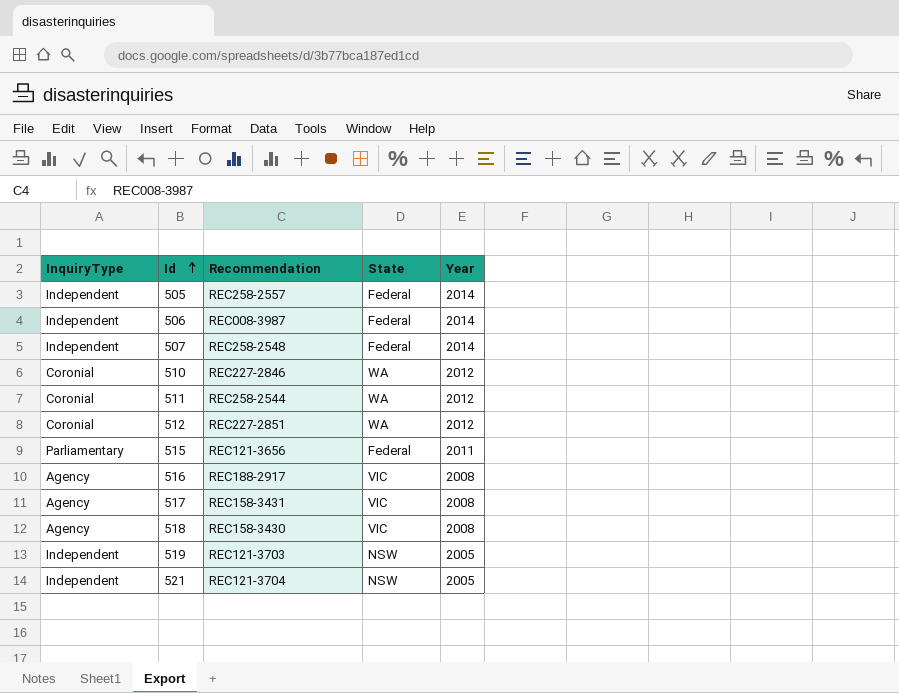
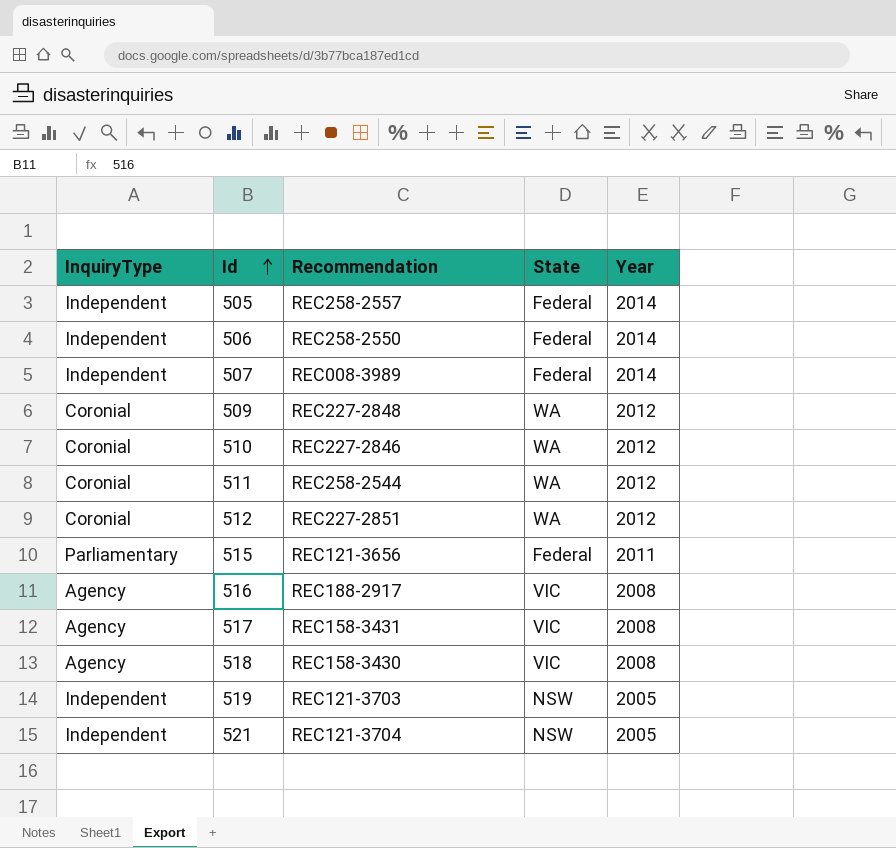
506 | Recommendation: REC008-3987 -> REC258-2550
507 | Recommendation: REC258-2548 -> REC008-3989
row 509: none -> Coronial | REC227-2848 | WA | 2012

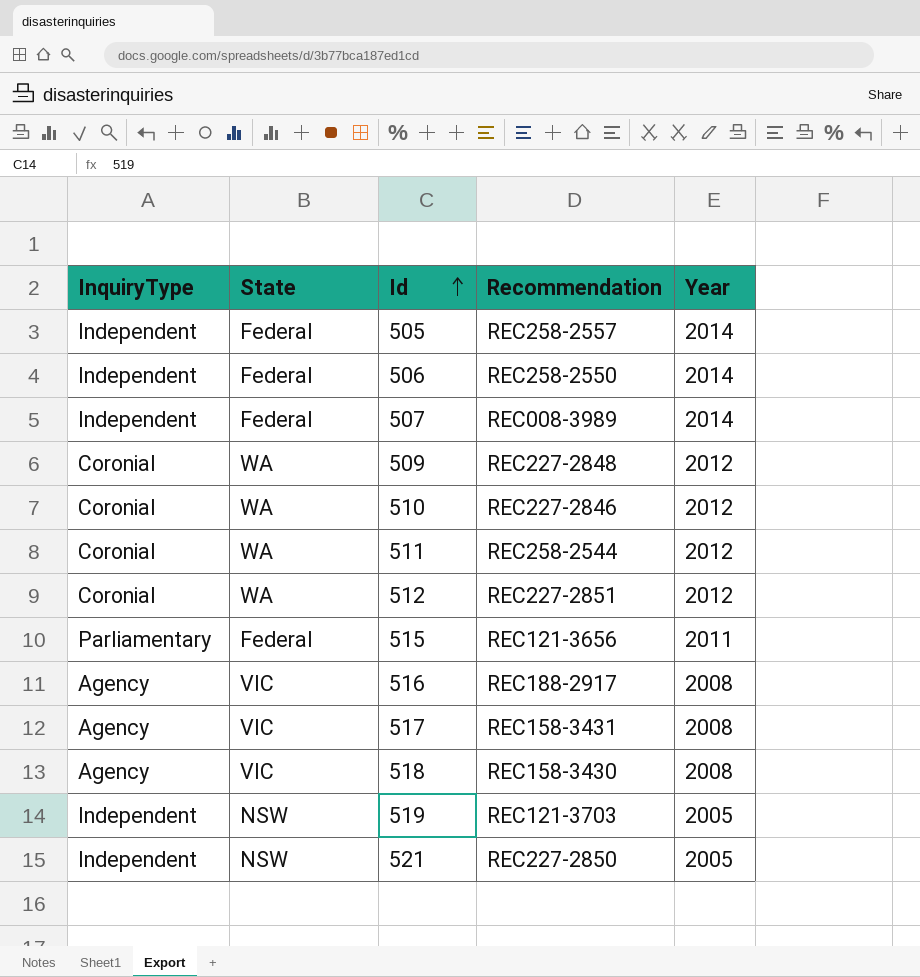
column State | position: 4 -> 2
521 | Recommendation: REC121-3704 -> REC227-2850

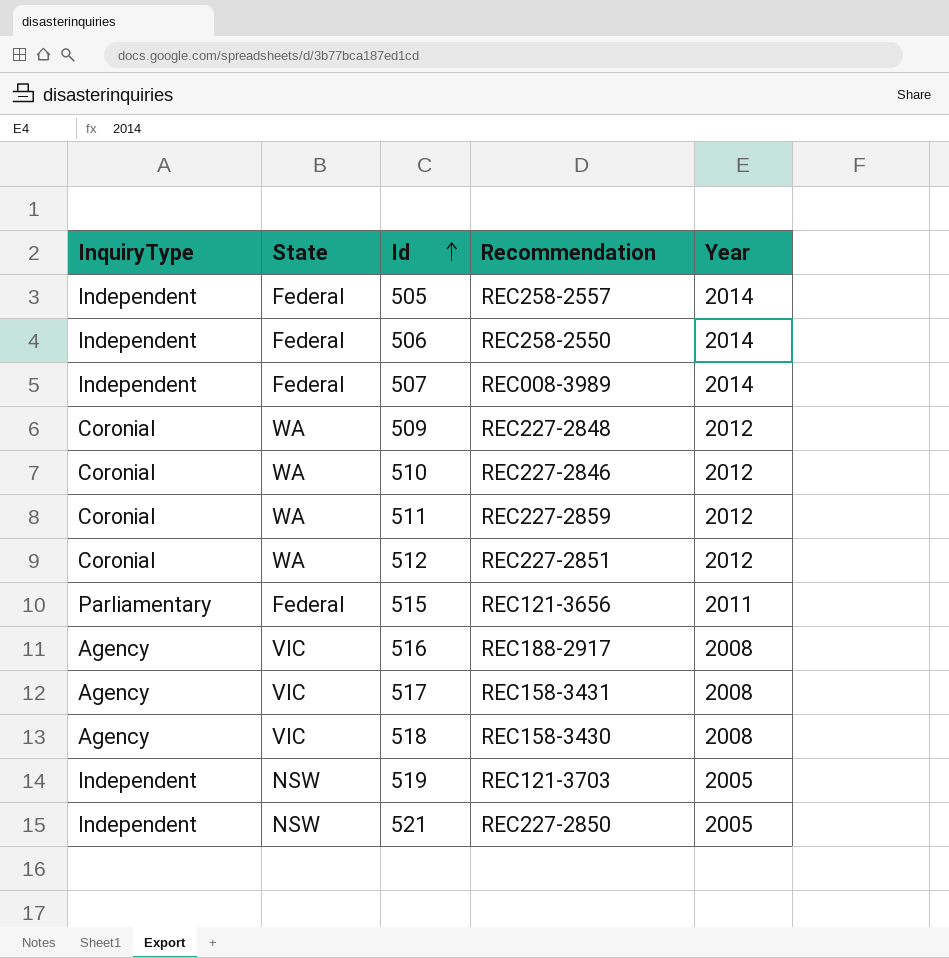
511 | Recommendation: REC258-2544 -> REC227-2859

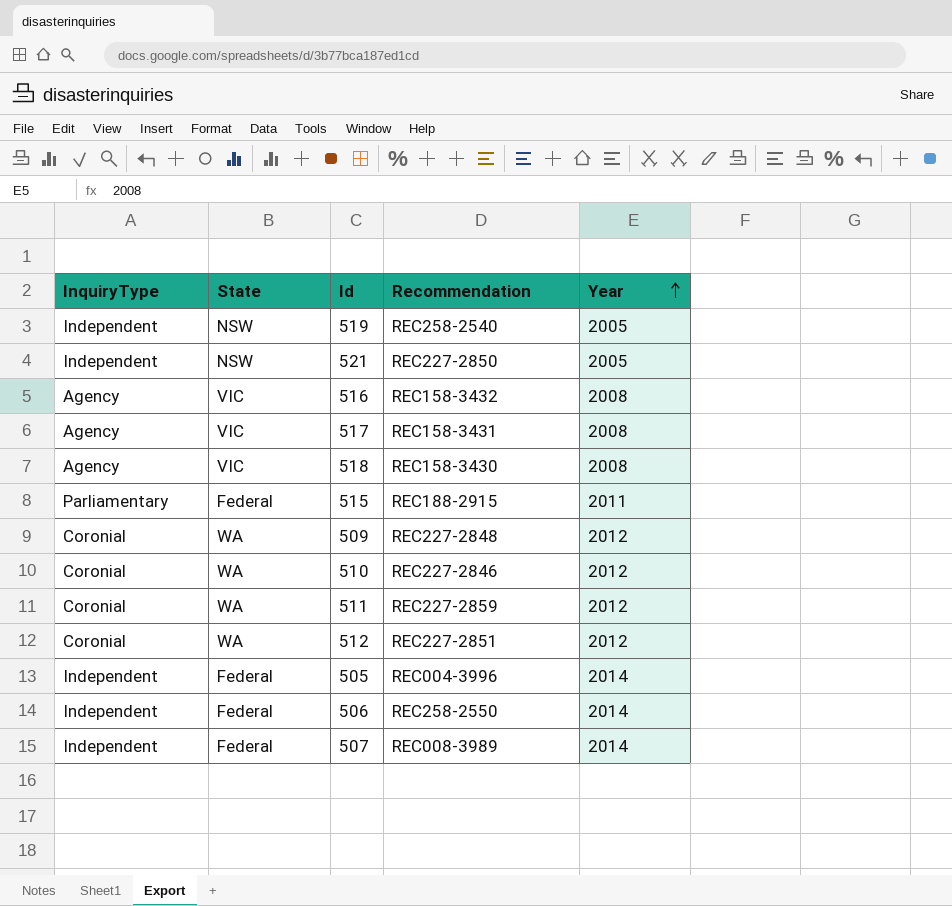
row order: Id ascending -> Year ascending
519 | Recommendation: REC121-3703 -> REC258-2540
516 | Recommendation: REC188-2917 -> REC158-3432
515 | Recommendation: REC121-3656 -> REC188-2915
505 | Recommendation: REC258-2557 -> REC004-3996

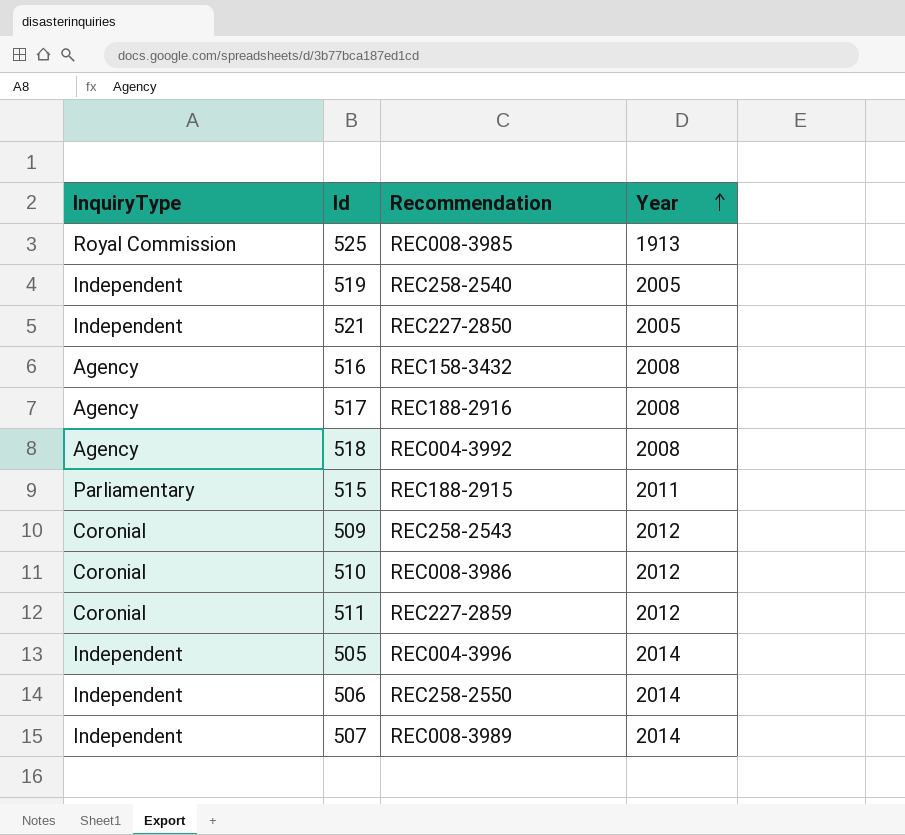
column State | position: 2 -> none
row 512: Coronial | WA | REC227-2851 | 2012 -> none
row 525: none -> Royal Commission | REC008-3985 | 1913
517 | Recommendation: REC158-3431 -> REC188-2916
518 | Recommendation: REC158-3430 -> REC004-3992
509 | Recommendation: REC227-2848 -> REC258-2543
510 | Recommendation: REC227-2846 -> REC008-3986

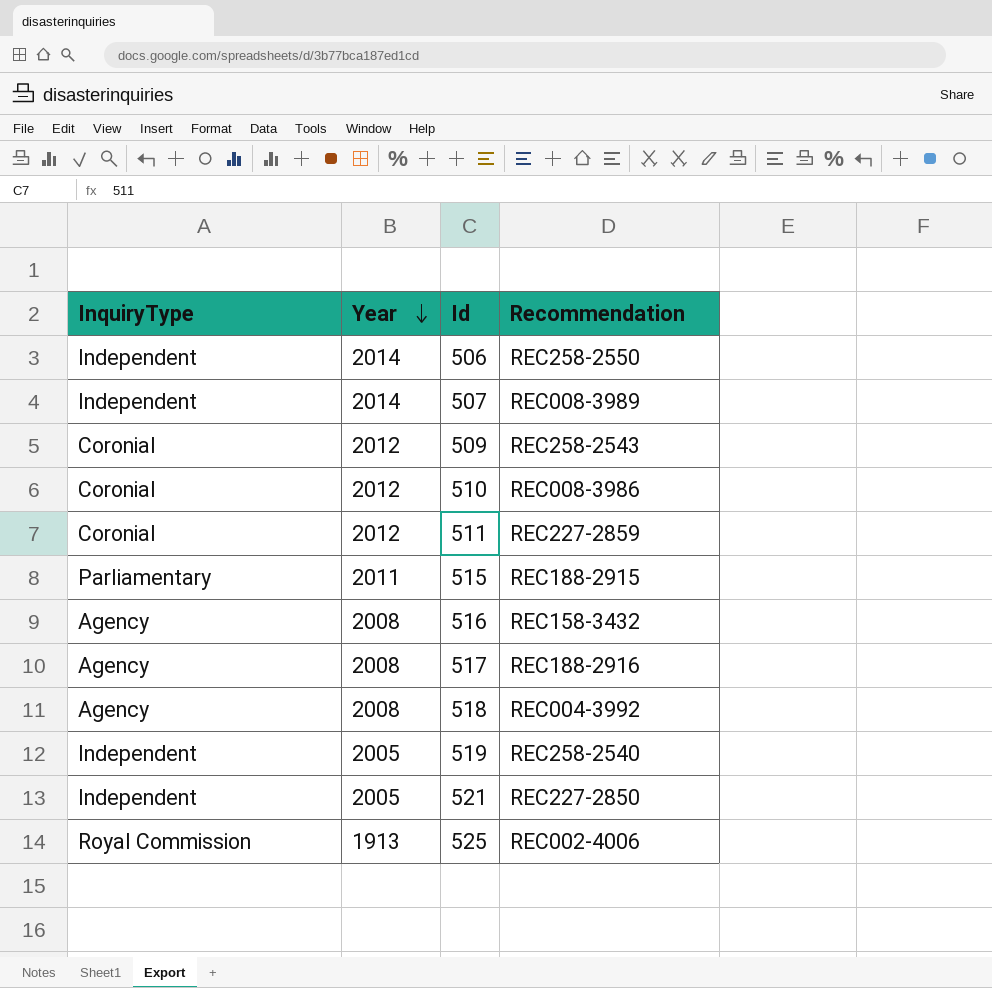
row order: Year ascending -> Year descending
column Year | position: 4 -> 2
row 505: Independent | REC004-3996 | 2014 -> none
525 | Recommendation: REC008-3985 -> REC002-4006

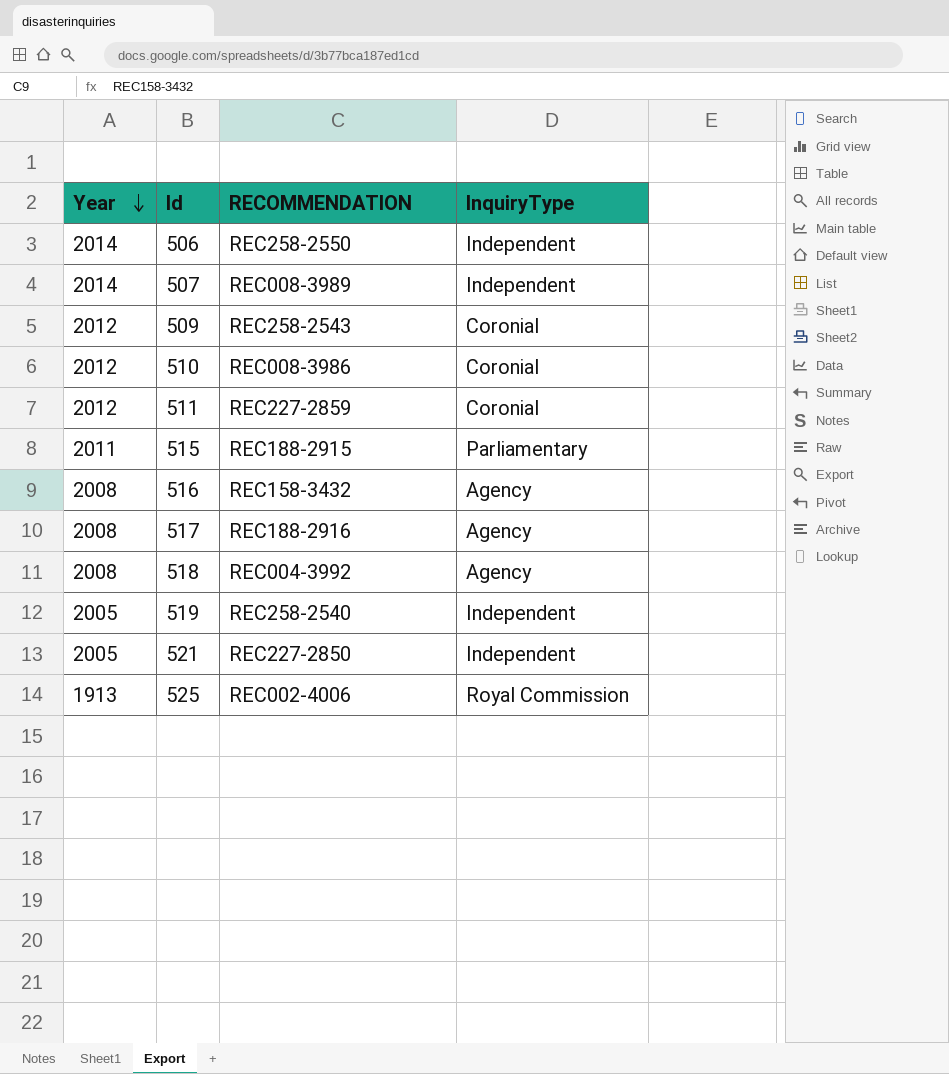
column name: Recommendation -> RECOMMENDATION
column InquiryType | position: 1 -> 4

